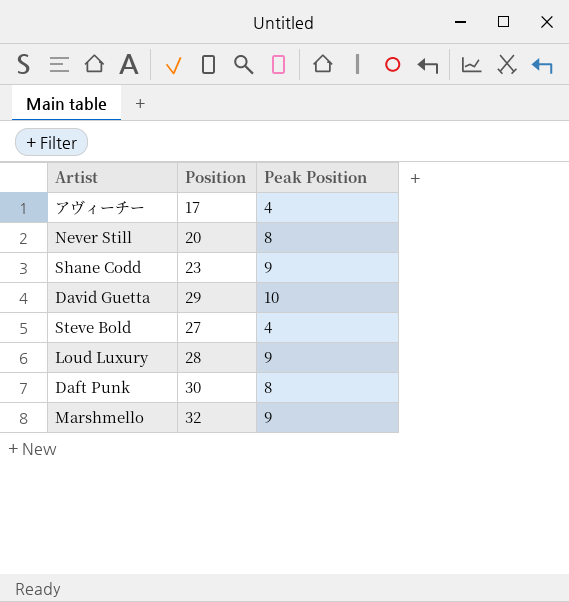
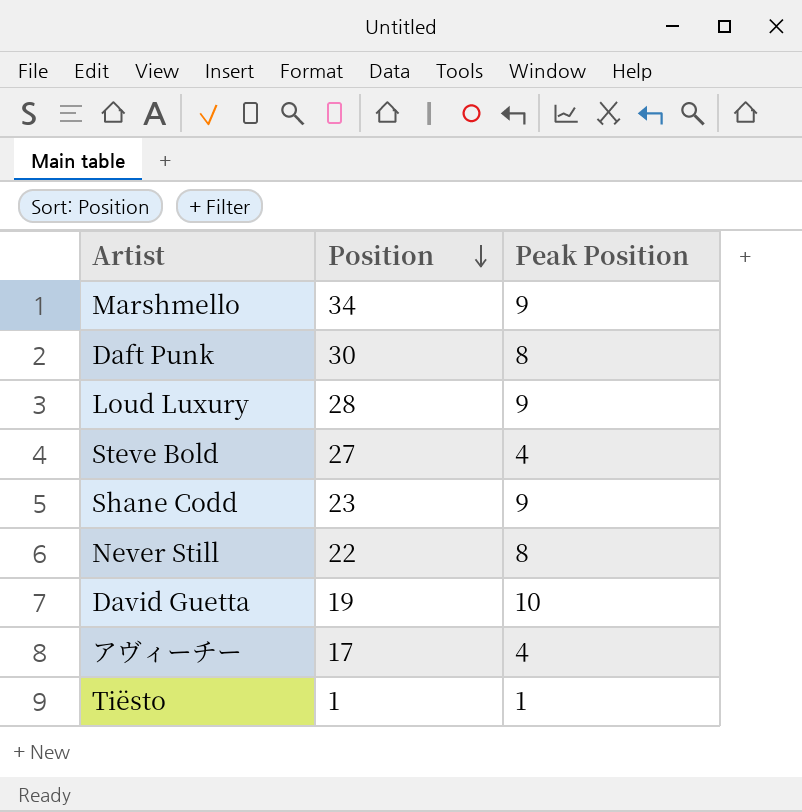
row order: none -> Position descending
Marshmello | Position: 32 -> 34
Never Still | Position: 20 -> 22
David Guetta | Position: 29 -> 19
row Tiësto: none -> 1 | 1

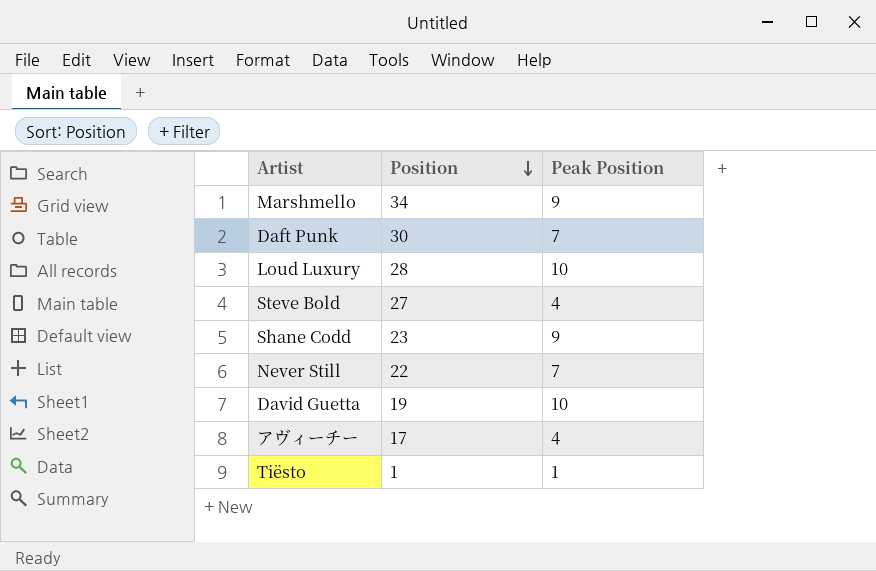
Daft Punk | Peak Position: 8 -> 7
Loud Luxury | Peak Position: 9 -> 10
Never Still | Peak Position: 8 -> 7

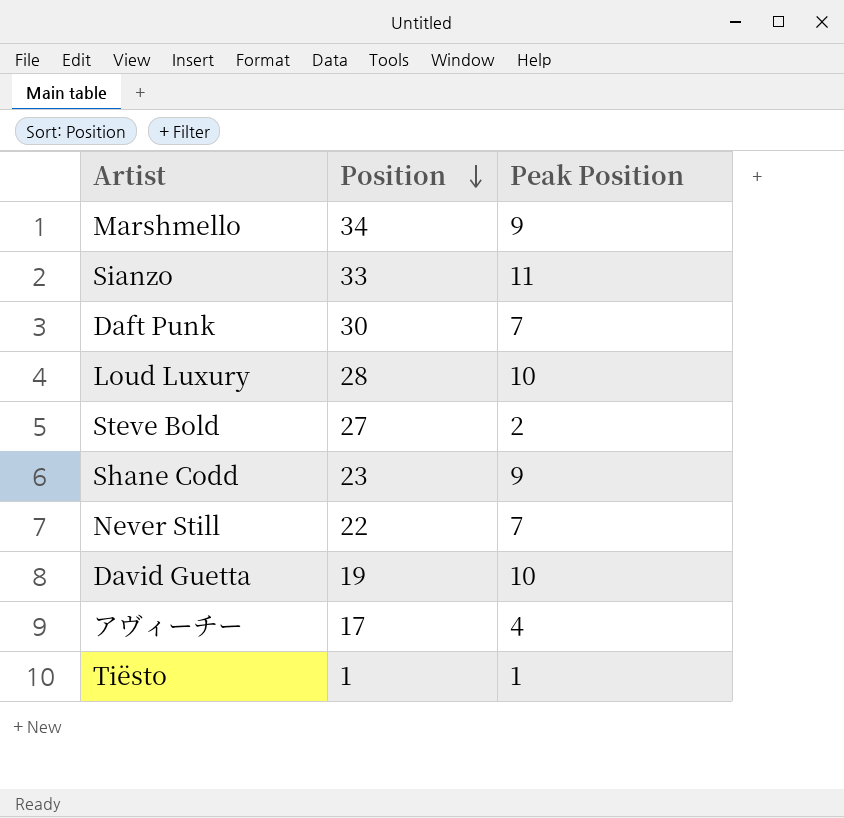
row Sianzo: none -> 33 | 11
Steve Bold | Peak Position: 4 -> 2

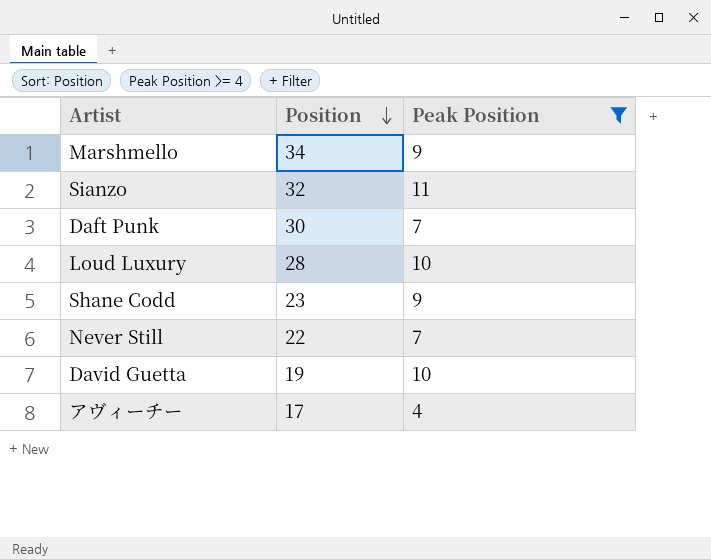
filter: none -> Peak Position >= 4
Sianzo | Position: 33 -> 32

